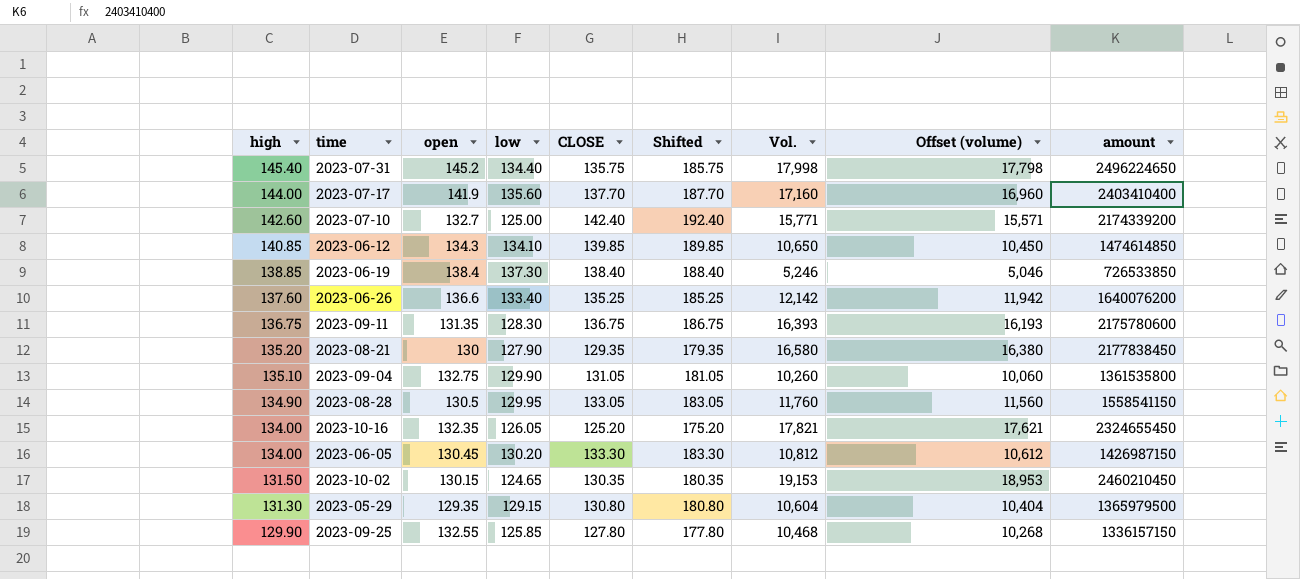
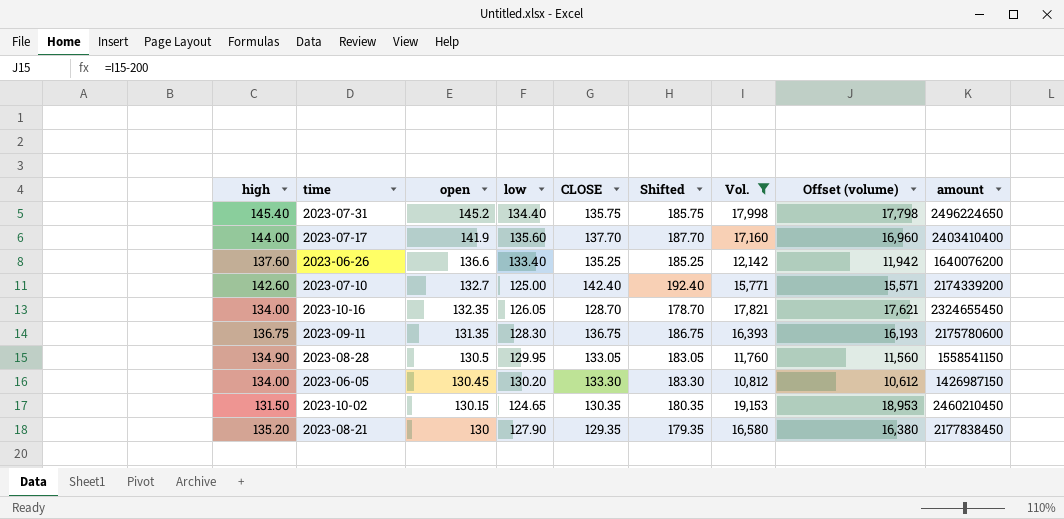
filter: none -> Vol. >= 10,812
row order: high descending -> open descending
2023-10-16 | CLOSE: 125.20 -> 128.70
2023-10-16 | Shifted: 175.20 -> 178.70

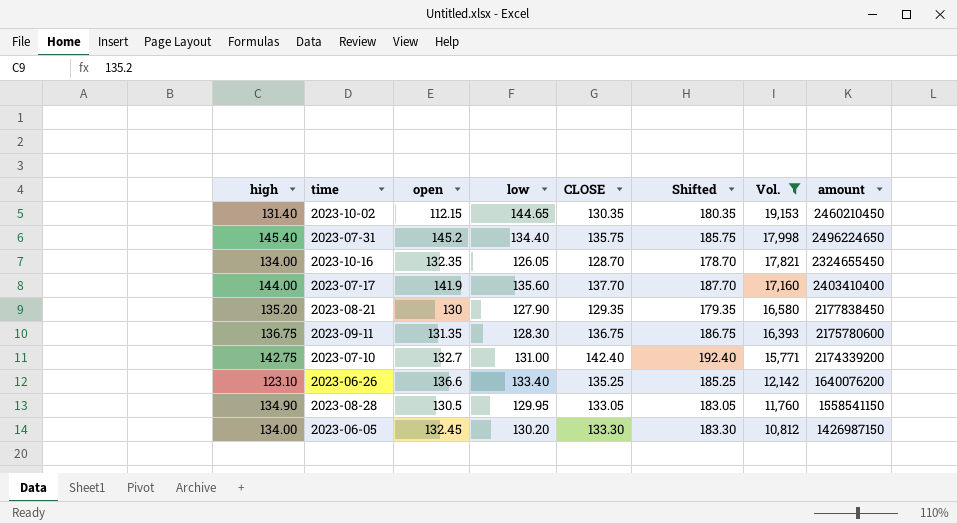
row order: open descending -> Vol. descending
column Offset (volume) | formula: [Vol.] - 200 -> none
2023-10-02 | high: 131.50 -> 131.40
2023-10-02 | open: 130.15 -> 112.15
2023-10-02 | low: 124.65 -> 144.65
2023-07-10 | high: 142.60 -> 142.75
2023-07-10 | low: 125.00 -> 131.00
2023-06-26 | high: 137.60 -> 123.10
2023-06-05 | open: 130.45 -> 132.45

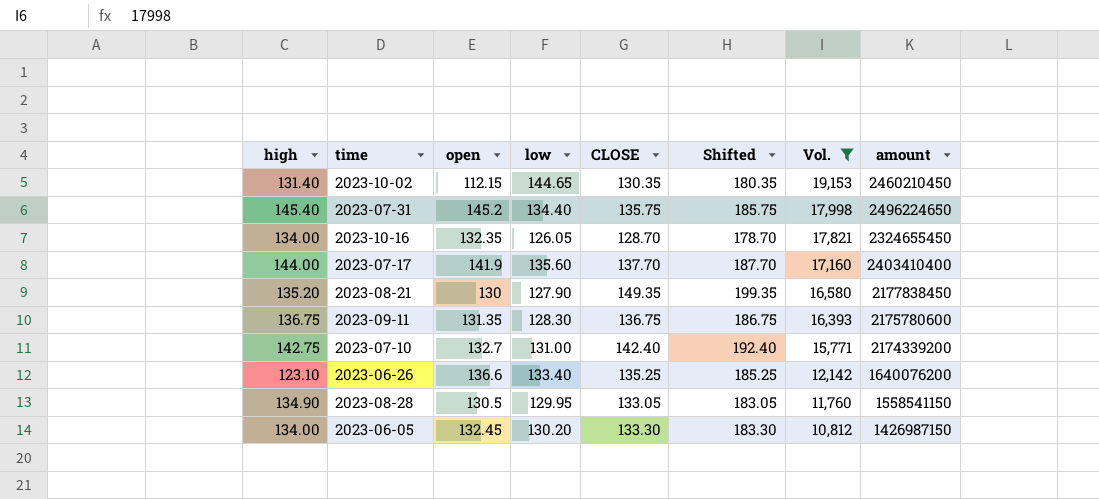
2023-08-21 | CLOSE: 129.35 -> 149.35
2023-08-21 | Shifted: 179.35 -> 199.35

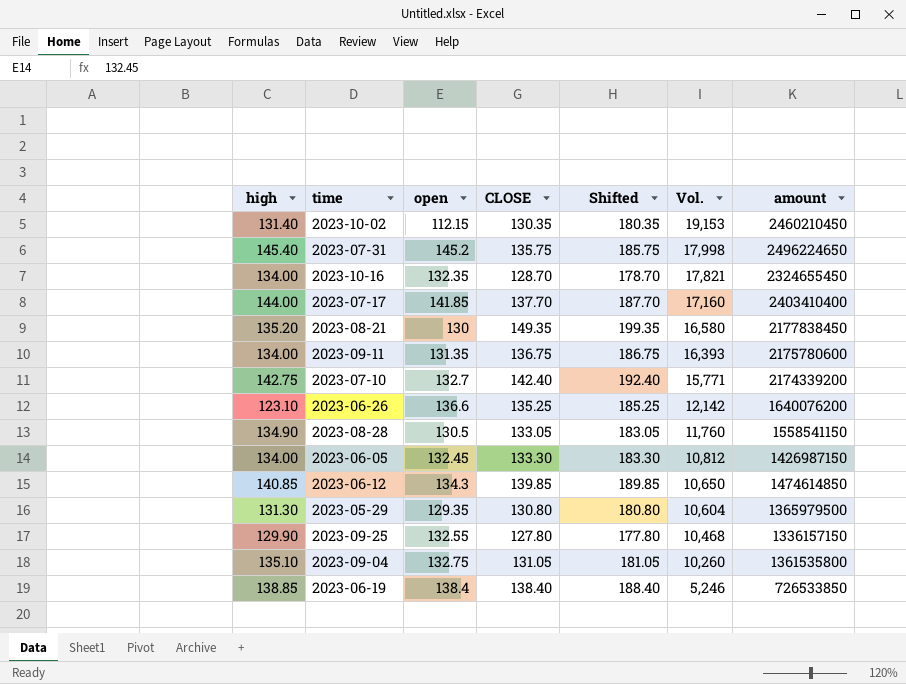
filter: Vol. >= 10,812 -> none
column low | position: 4 -> none
2023-07-17 | open: 141.9 -> 141.85
2023-09-11 | high: 136.75 -> 134.00

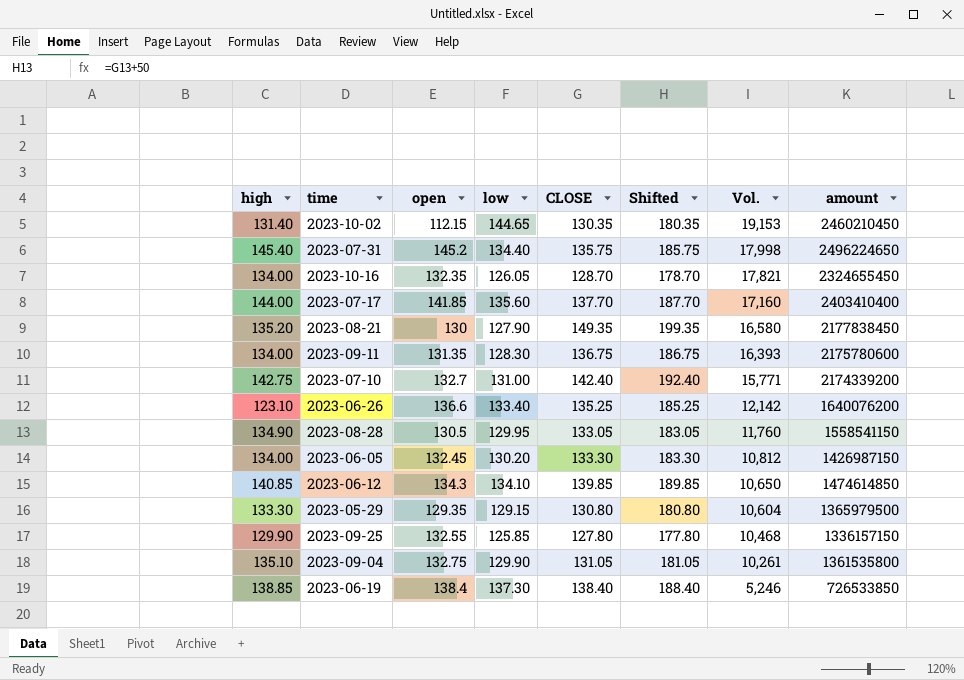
column low | position: none -> 4
2023-05-29 | high: 131.30 -> 133.30
2023-09-04 | Vol.: 10,260 -> 10,261

